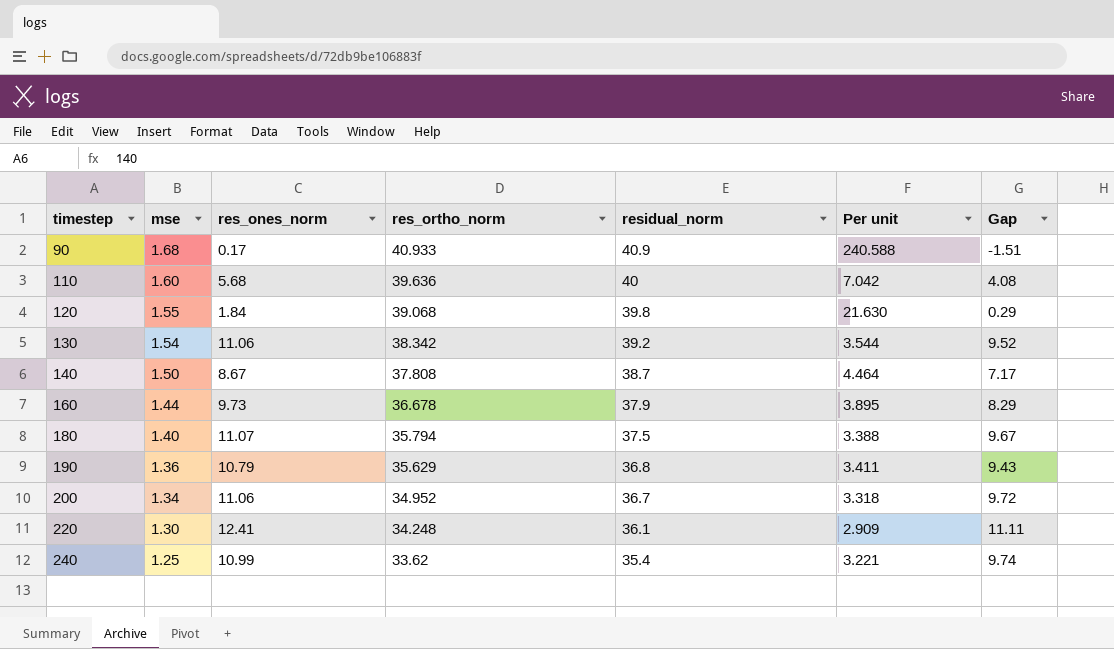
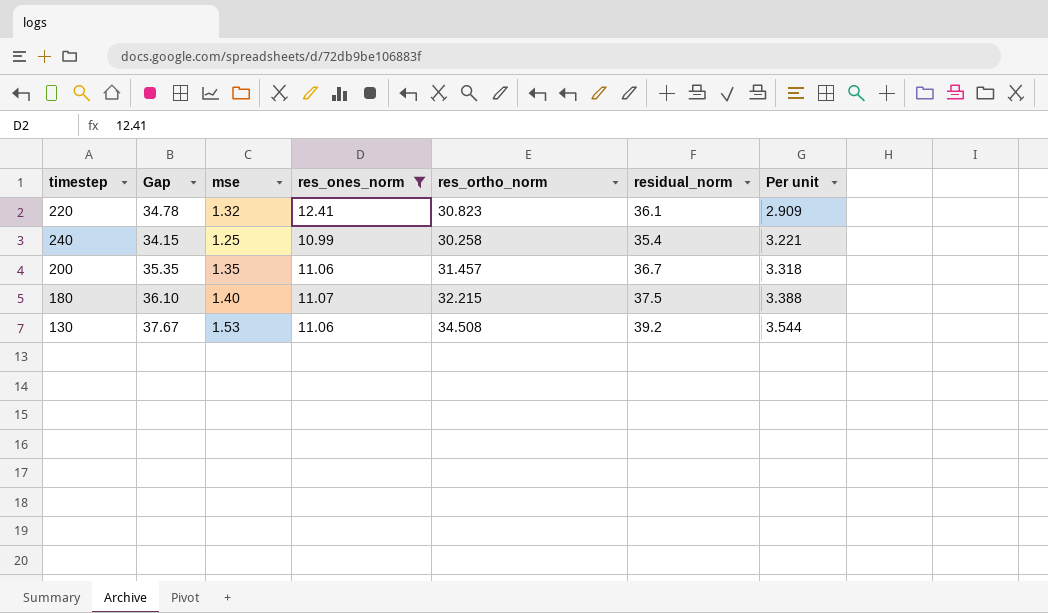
filter: none -> res_ones_norm >= 10.99
row order: timestep ascending -> Per unit ascending
column Gap | formula: [res_ones_norm] - [mse] -> [residual_norm] - [mse]
column Gap | position: 7 -> 2
220 | mse: 1.30 -> 1.32
220 | res_ortho_norm: 34.248 -> 30.823
240 | res_ortho_norm: 33.62 -> 30.258
200 | mse: 1.34 -> 1.35
200 | res_ortho_norm: 34.952 -> 31.457
180 | res_ortho_norm: 35.794 -> 32.215
130 | mse: 1.54 -> 1.53
130 | res_ortho_norm: 38.342 -> 34.508

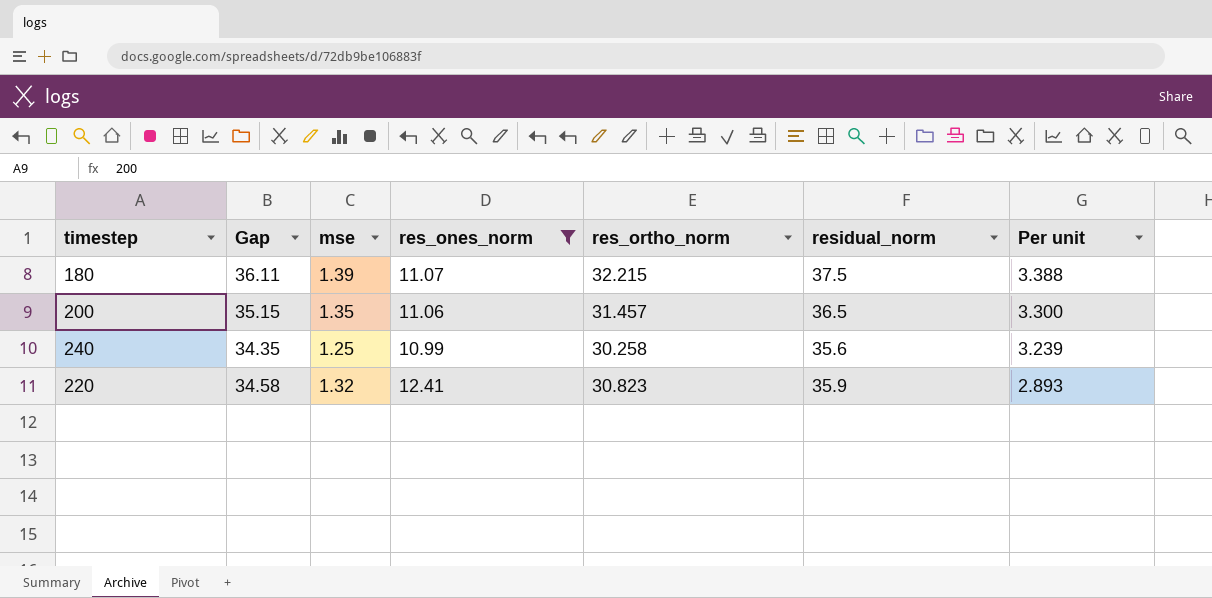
row order: Per unit ascending -> Per unit descending
row 130: 37.67 | 1.53 | 11.06 | 34.508 | 39.2 | 3.544 -> none
180 | Gap: 36.10 -> 36.11
180 | mse: 1.40 -> 1.39
200 | Gap: 35.35 -> 35.15
200 | residual_norm: 36.7 -> 36.5
200 | Per unit: 3.318 -> 3.300
240 | Gap: 34.15 -> 34.35
240 | residual_norm: 35.4 -> 35.6
240 | Per unit: 3.221 -> 3.239
220 | Gap: 34.78 -> 34.58
220 | residual_norm: 36.1 -> 35.9
220 | Per unit: 2.909 -> 2.893

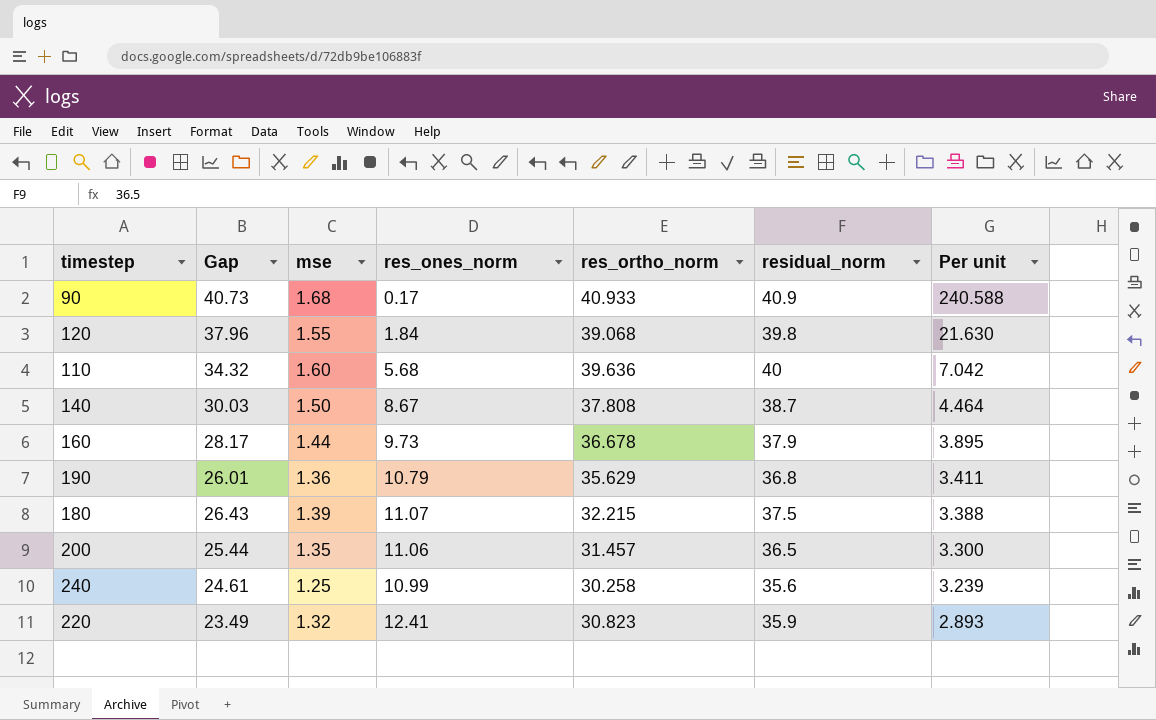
filter: res_ones_norm >= 10.99 -> none
column Gap | formula: [residual_norm] - [mse] -> [residual_norm] - [res_ones_norm]

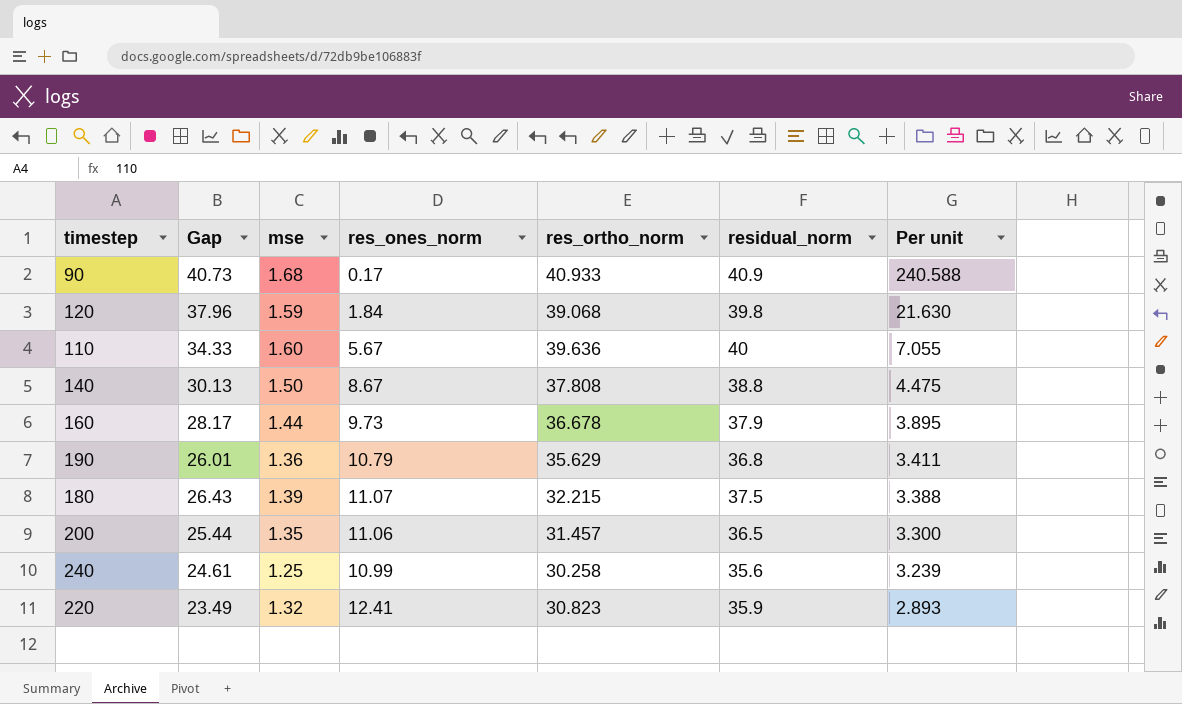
120 | mse: 1.55 -> 1.59
110 | Gap: 34.32 -> 34.33
110 | res_ones_norm: 5.68 -> 5.67
110 | Per unit: 7.042 -> 7.055
140 | Gap: 30.03 -> 30.13
140 | residual_norm: 38.7 -> 38.8
140 | Per unit: 4.464 -> 4.475

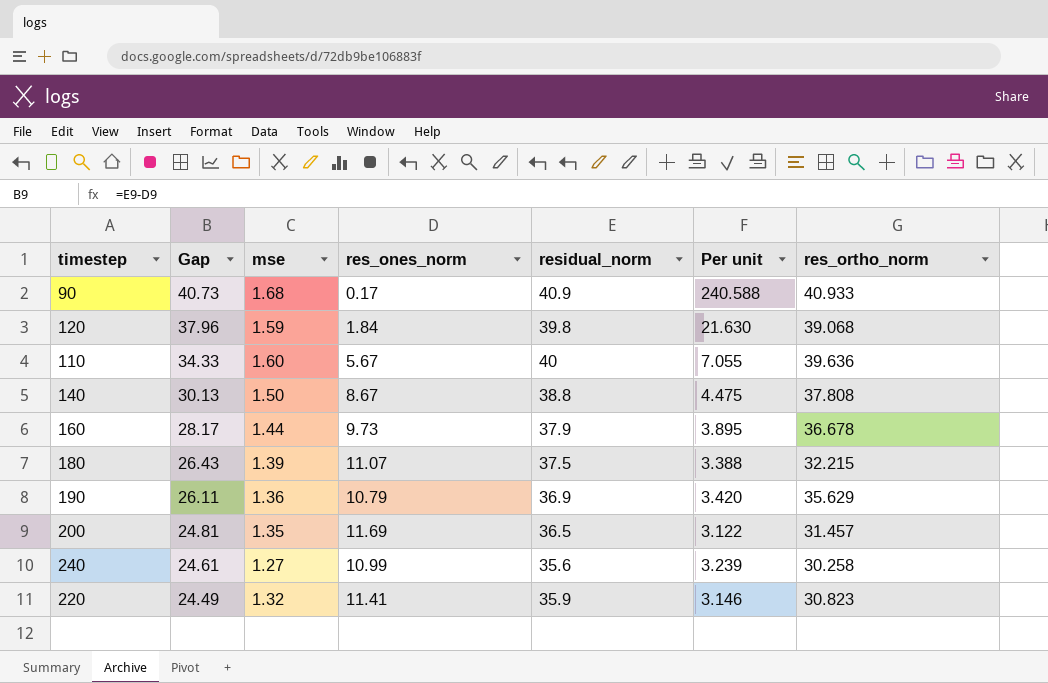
row order: Per unit descending -> Gap descending
column res_ortho_norm | position: 5 -> 7
190 | Gap: 26.01 -> 26.11
190 | residual_norm: 36.8 -> 36.9
190 | Per unit: 3.411 -> 3.420
200 | Gap: 25.44 -> 24.81
200 | res_ones_norm: 11.06 -> 11.69
200 | Per unit: 3.300 -> 3.122
240 | mse: 1.25 -> 1.27
220 | Gap: 23.49 -> 24.49
220 | res_ones_norm: 12.41 -> 11.41
220 | Per unit: 2.893 -> 3.146

